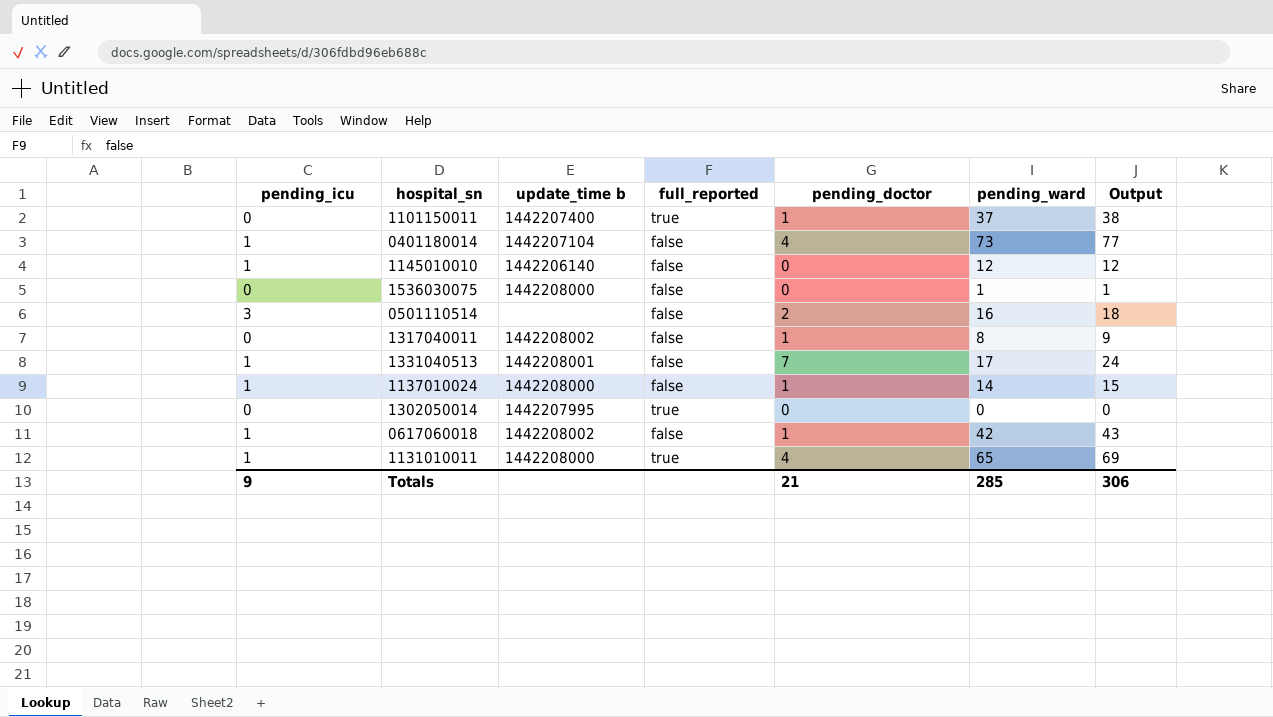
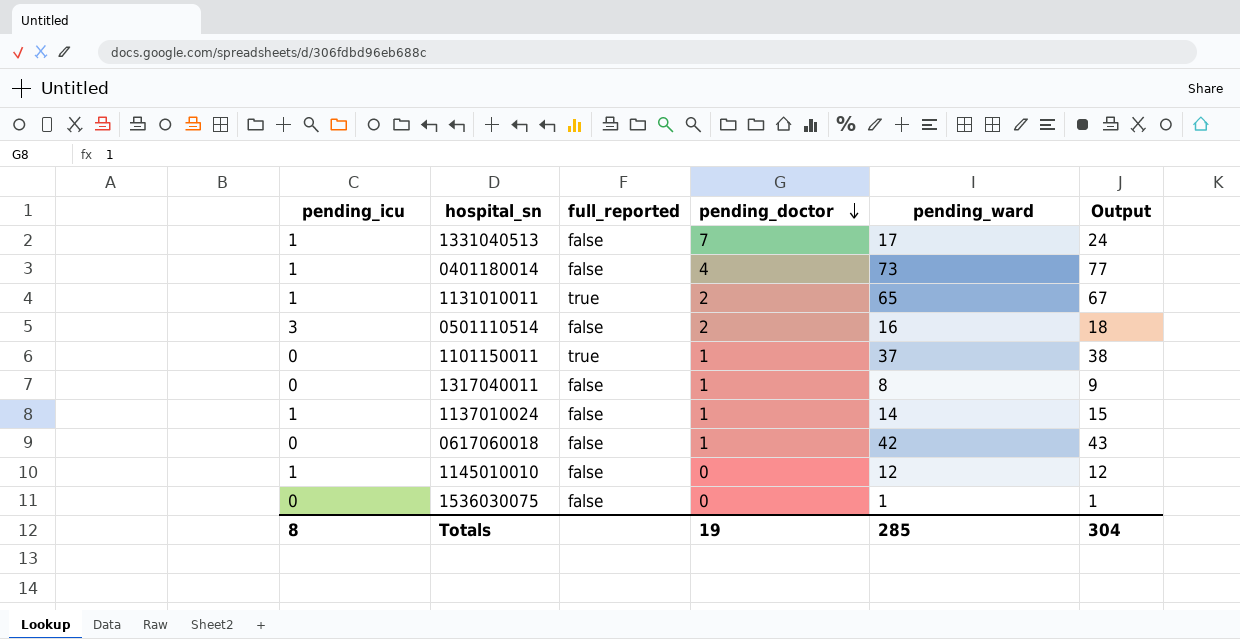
row order: none -> pending_doctor descending
column update_time b | position: 3 -> none
row 1302050014: 0 | 1442207995 | true | 0 | 0 | 0 -> none
1131010011 | pending_doctor: 4 -> 2
1131010011 | Output: 69 -> 67
0617060018 | pending_icu: 1 -> 0
Totals | pending_icu: 9 -> 8
Totals | pending_doctor: 21 -> 19
Totals | Output: 306 -> 304

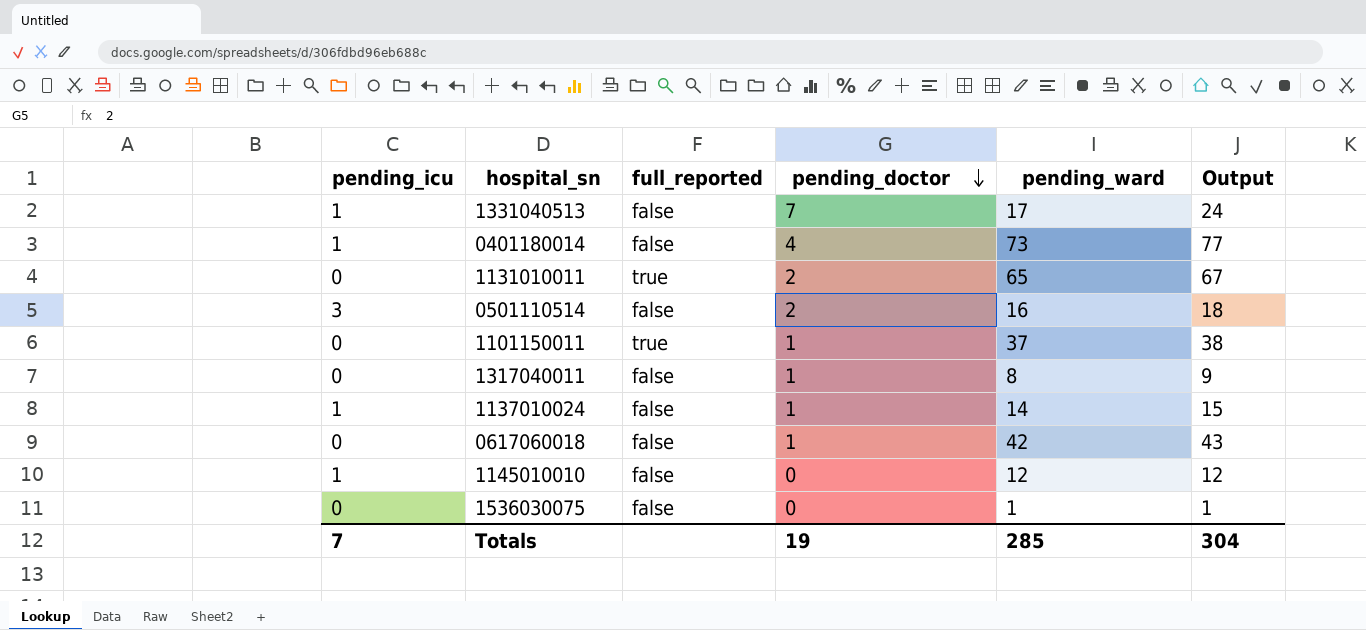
1131010011 | pending_icu: 1 -> 0
Totals | pending_icu: 8 -> 7

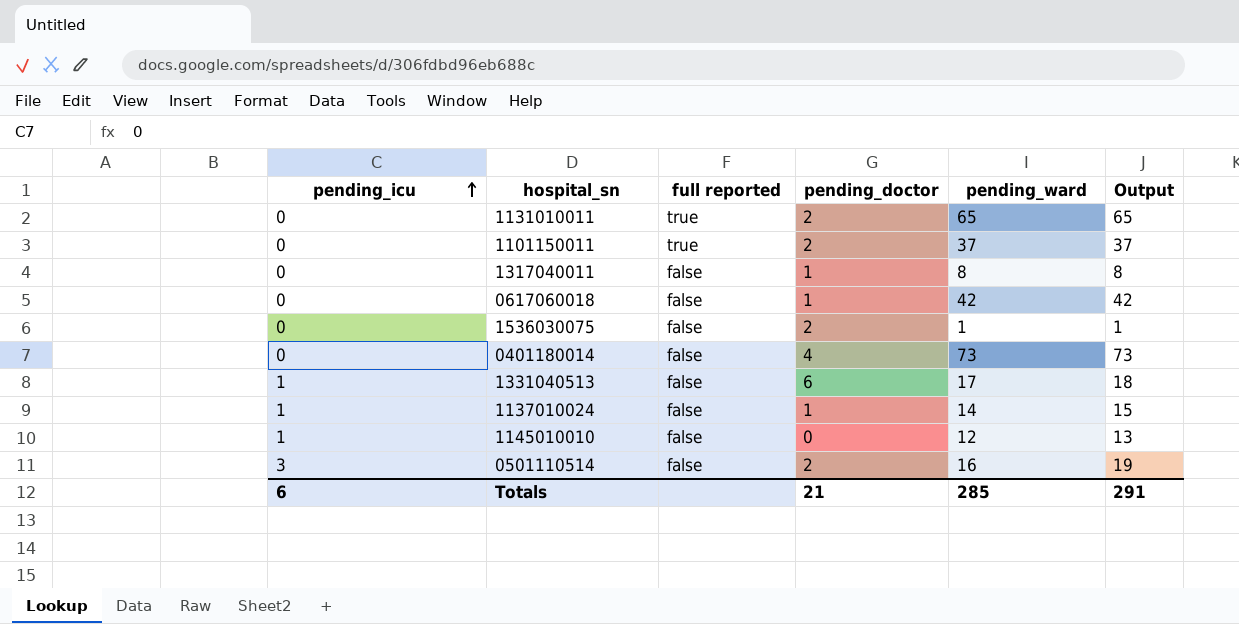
row order: pending_doctor descending -> pending_icu ascending
column name: full_reported -> full reported
column Output | formula: [pending_doctor] + [pending_ward] -> [pending_icu] + [pending_ward]
1101150011 | pending_doctor: 1 -> 2
1536030075 | pending_doctor: 0 -> 2
0401180014 | pending_icu: 1 -> 0
1331040513 | pending_doctor: 7 -> 6
Totals | pending_icu: 7 -> 6
Totals | pending_doctor: 19 -> 21
Totals | Output: 304 -> 291

